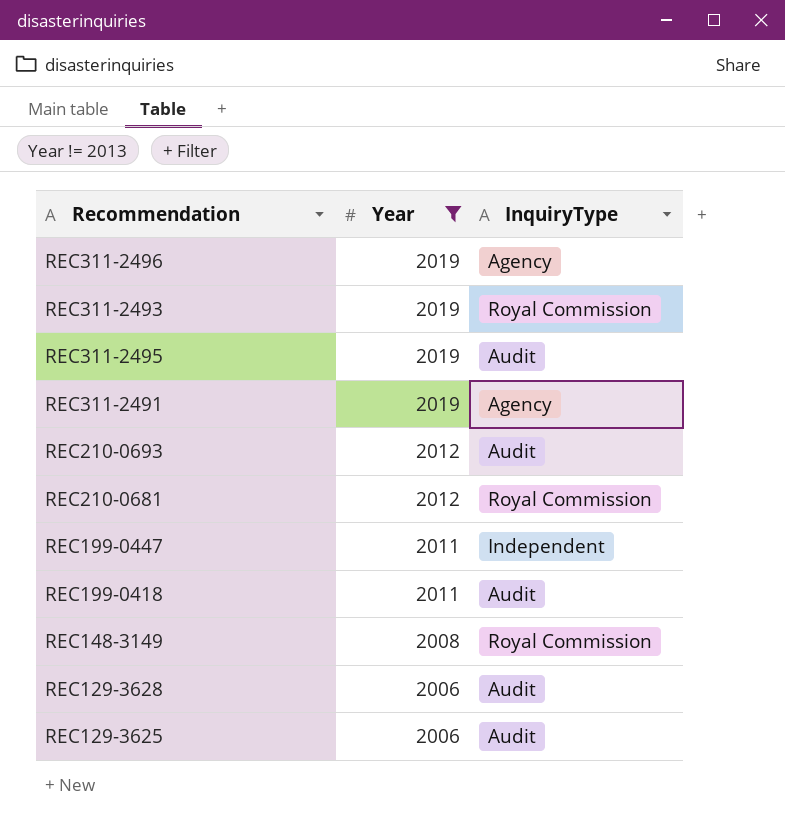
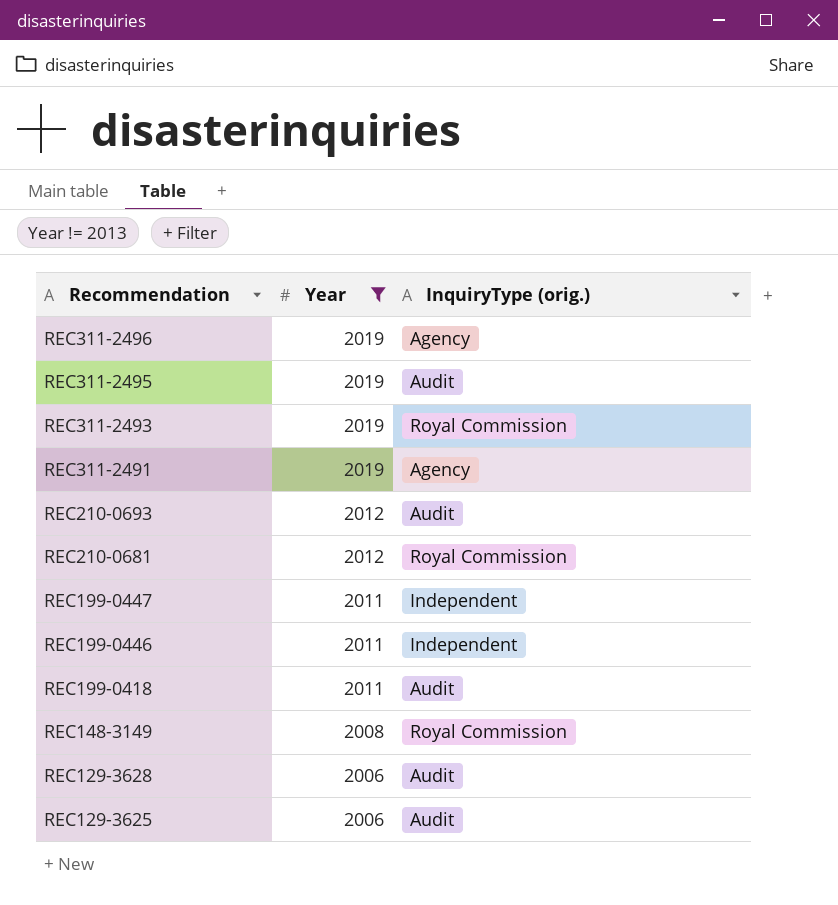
row order: Year descending -> Recommendation descending
column name: InquiryType -> InquiryType (orig.)
row REC199-0446: none -> 2011 | Independent

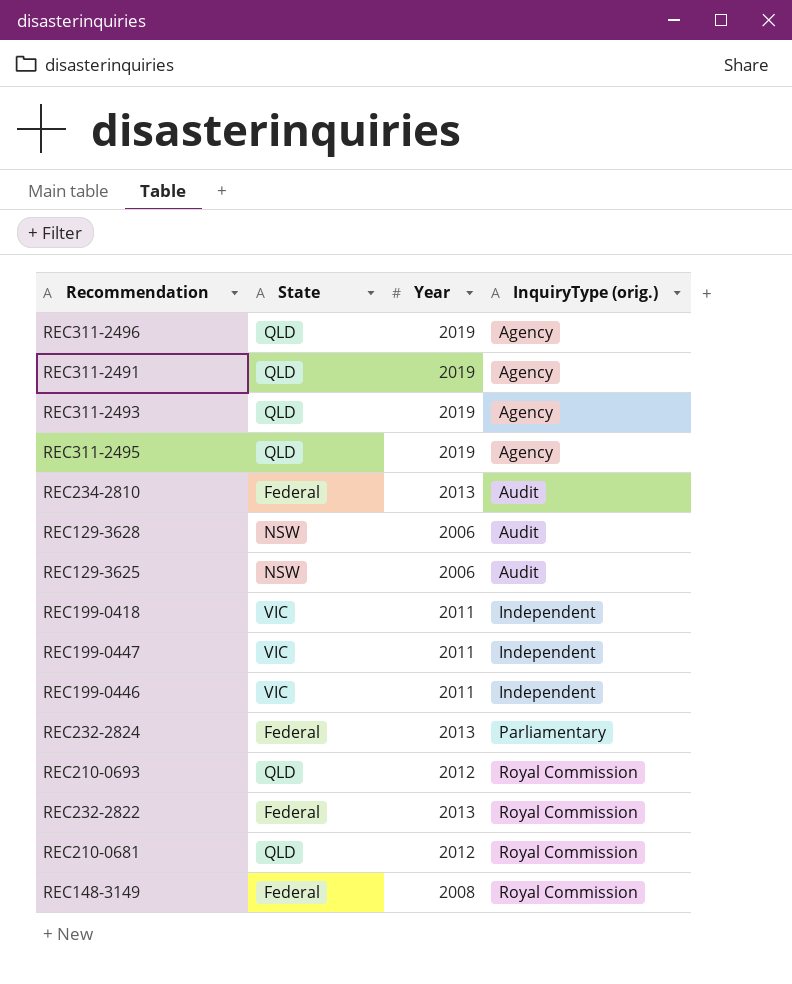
filter: Year != 2013 -> none
row order: Recommendation descending -> InquiryType (orig.) ascending
column State | position: none -> 2
REC311-2493 | InquiryType (orig.): Royal Commission -> Agency
REC311-2495 | InquiryType (orig.): Audit -> Agency
REC199-0418 | InquiryType (orig.): Audit -> Independent
REC210-0693 | InquiryType (orig.): Audit -> Royal Commission

